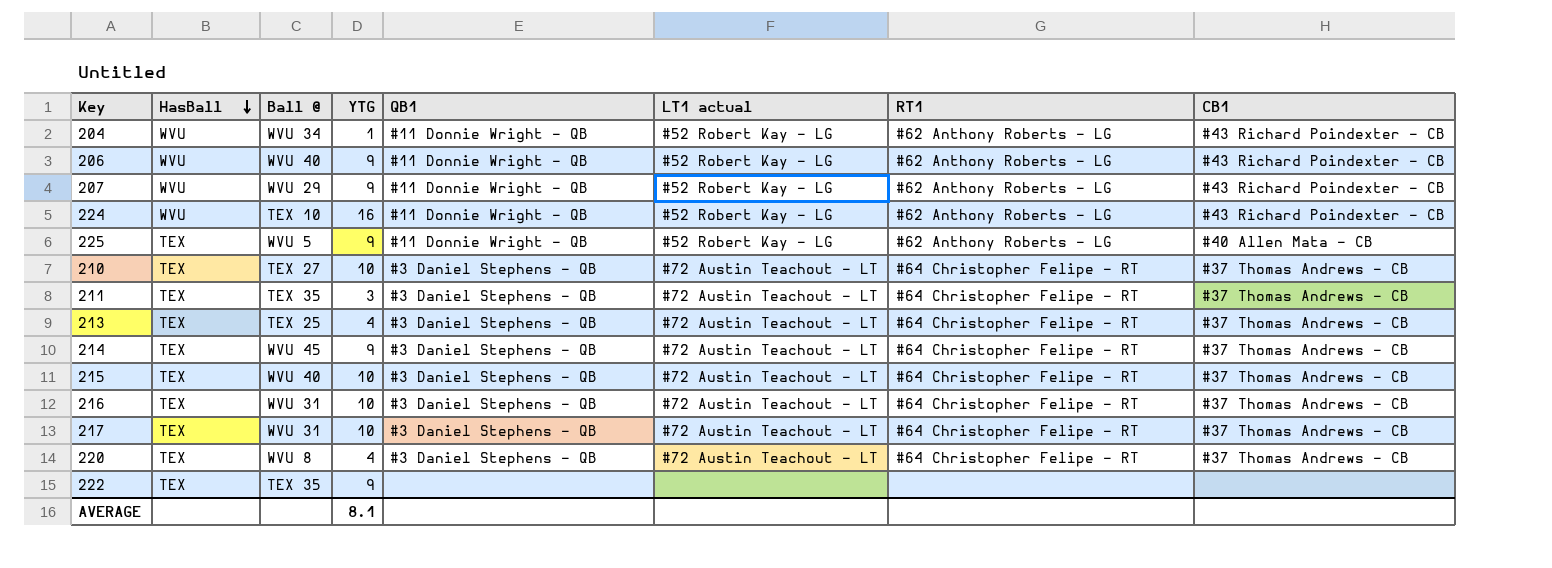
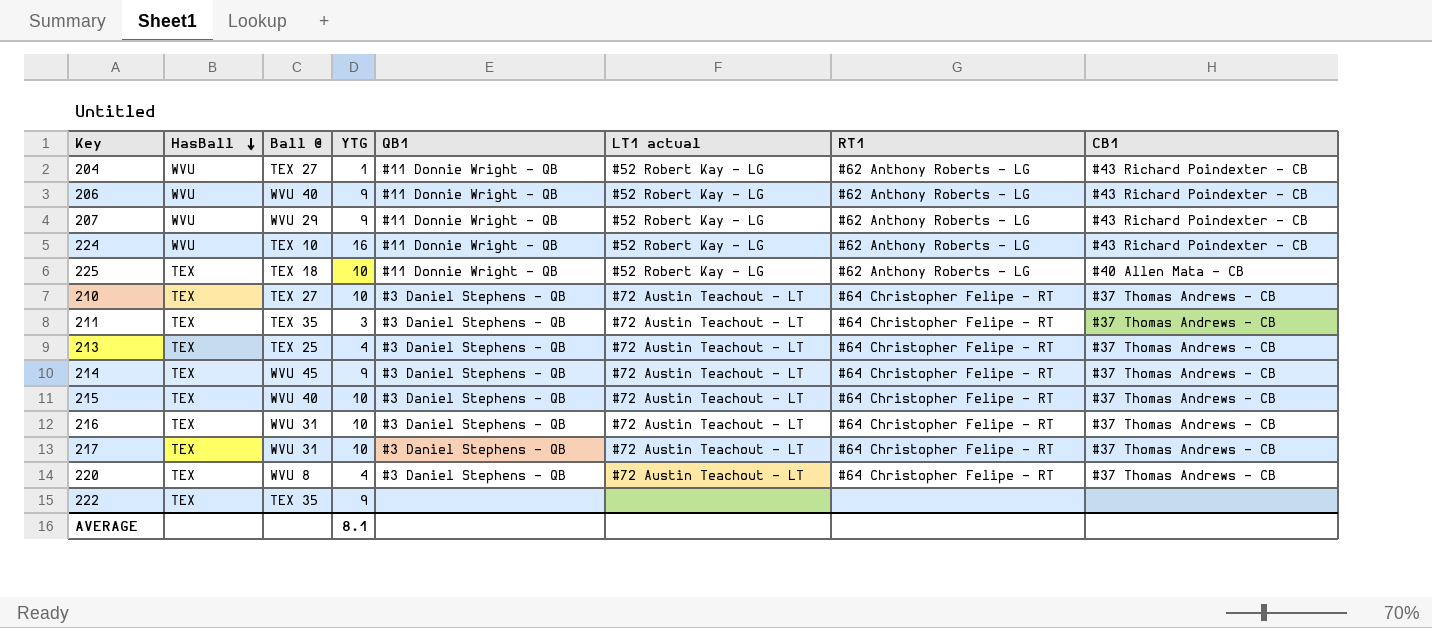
204 | Ball @: WVU 34 -> TEX 27
225 | Ball @: WVU 5 -> TEX 18
225 | YTG: 9 -> 10

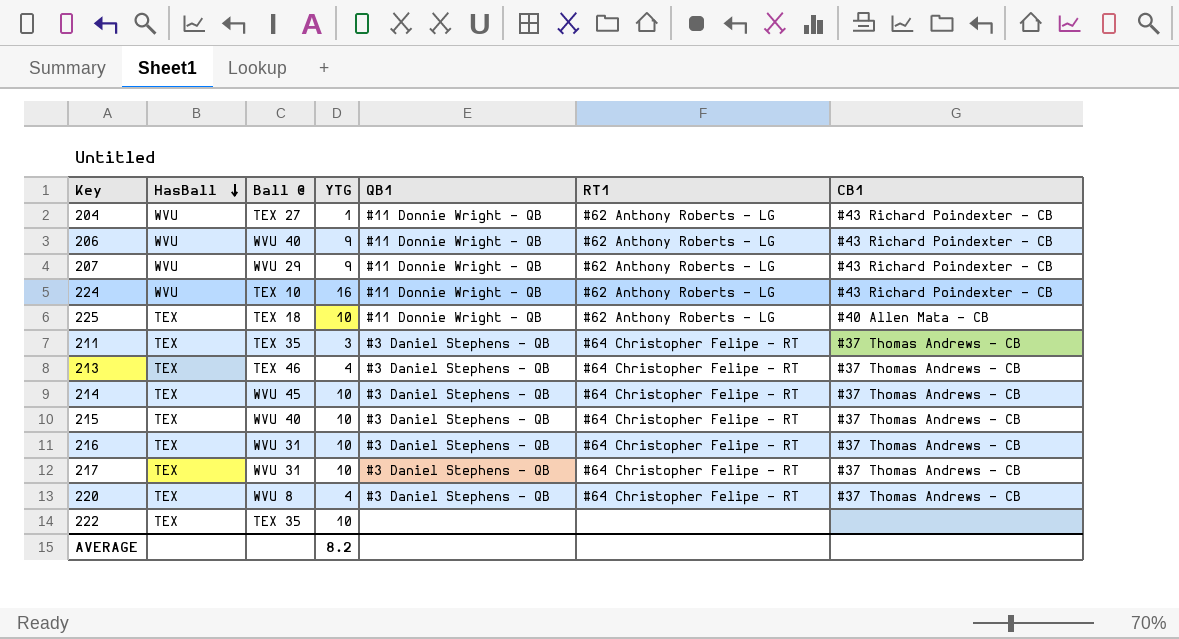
column LT1 actual | position: 6 -> none
row 210: TEX | TEX 27 | 10 | #3 Daniel Stephens - QB | #72 Austin Teachout - LT | #64 Christopher Felipe - RT | #37 Thomas Andrews - CB -> none
213 | Ball @: TEX 25 -> TEX 46
214 | YTG: 9 -> 10
222 | YTG: 9 -> 10
AVERAGE | YTG: 8.1 -> 8.2

